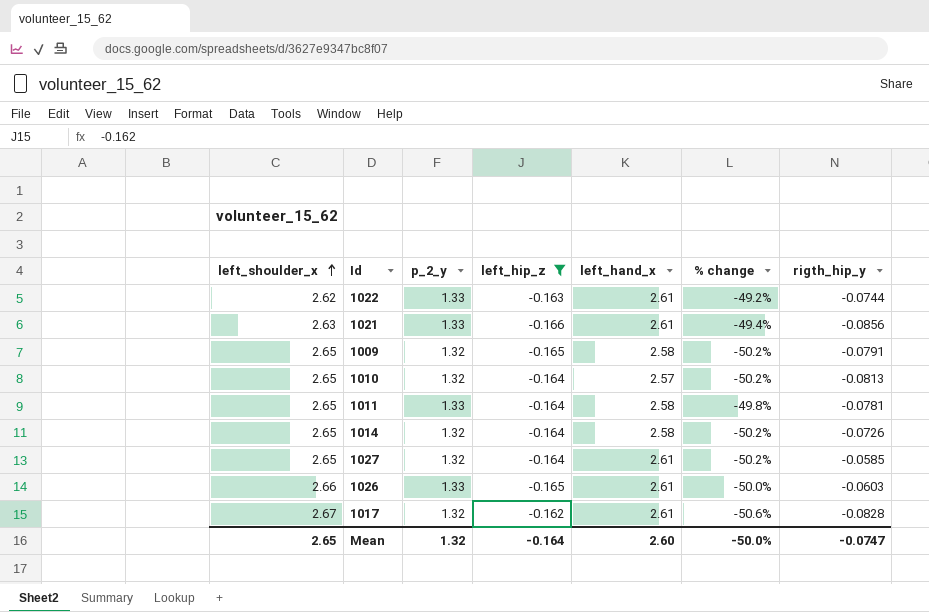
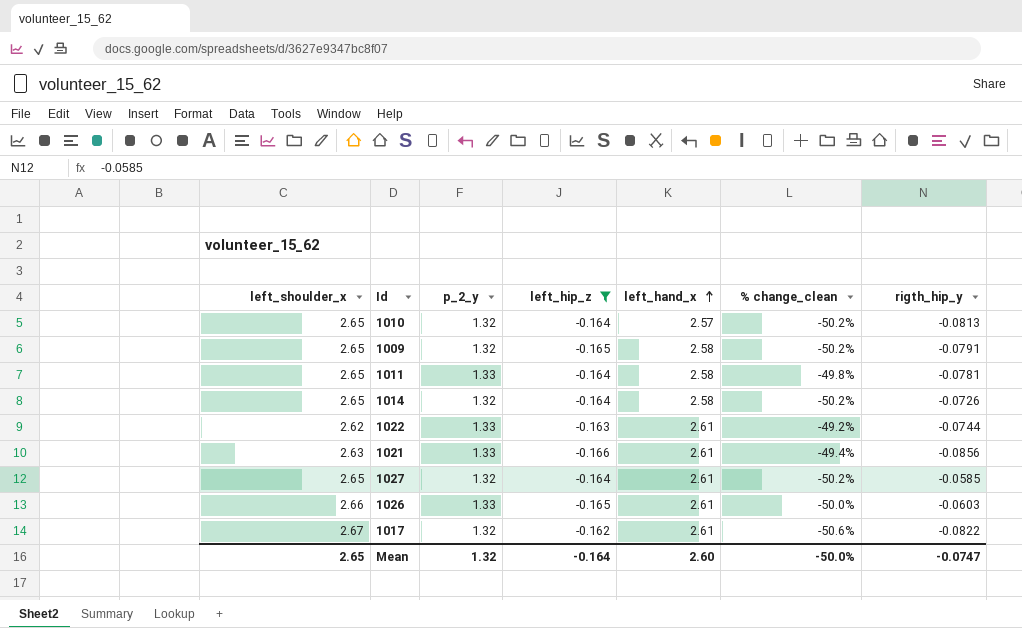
row order: left_shoulder_x ascending -> left_hand_x ascending
column name: % change -> % change_clean
1017 | rigth_hip_y: -0.0828 -> -0.0822

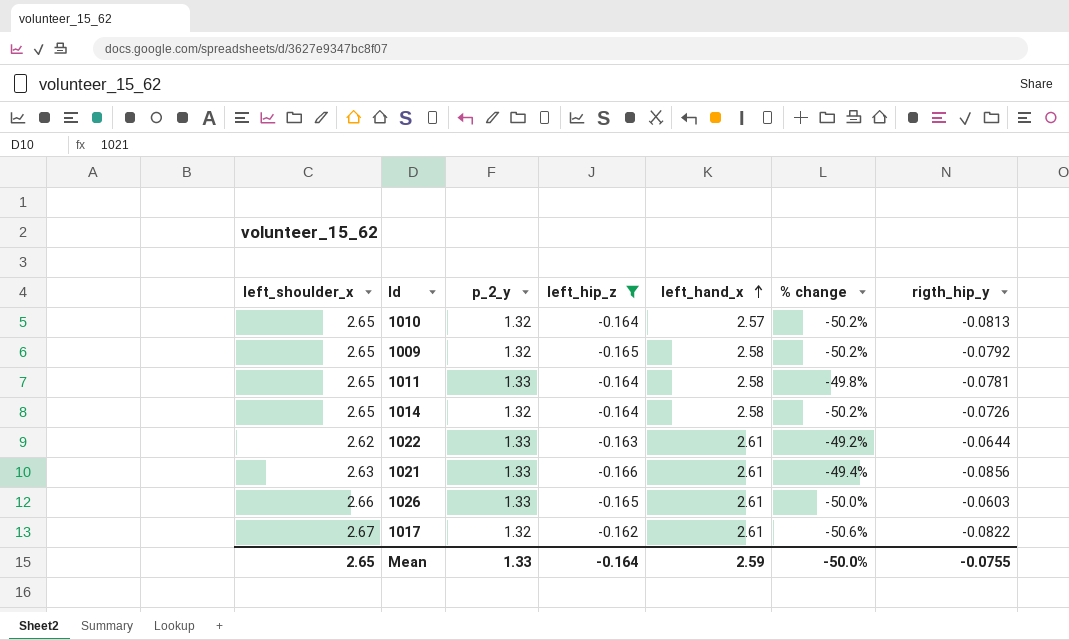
column name: % change_clean -> % change
row 1027: 2.65 | 1.32 | -0.164 | 2.61 | -50.2% | -0.0585 -> none
1009 | rigth_hip_y: -0.0791 -> -0.0792
1022 | rigth_hip_y: -0.0744 -> -0.0644
Mean | p_2_y: 1.32 -> 1.33
Mean | left_hand_x: 2.60 -> 2.59
Mean | rigth_hip_y: -0.0747 -> -0.0755

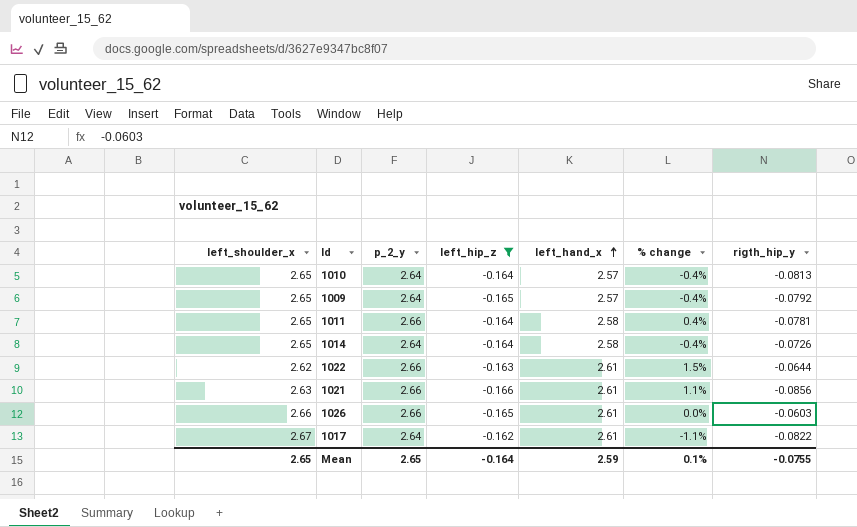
1010 | p_2_y: 1.32 -> 2.64
1010 | % change: -50.2% -> -0.4%
1009 | p_2_y: 1.32 -> 2.64
1009 | left_hand_x: 2.58 -> 2.57
1009 | % change: -50.2% -> -0.4%
1011 | p_2_y: 1.33 -> 2.66
1011 | % change: -49.8% -> 0.4%
1014 | p_2_y: 1.32 -> 2.64
1014 | % change: -50.2% -> -0.4%
1022 | p_2_y: 1.33 -> 2.66
1022 | % change: -49.2% -> 1.5%
1021 | p_2_y: 1.33 -> 2.66
1021 | % change: -49.4% -> 1.1%
1026 | p_2_y: 1.33 -> 2.66
1026 | % change: -50.0% -> 0.0%
1017 | p_2_y: 1.32 -> 2.64
1017 | % change: -50.6% -> -1.1%
Mean | p_2_y: 1.33 -> 2.65
Mean | % change: -50.0% -> 0.1%

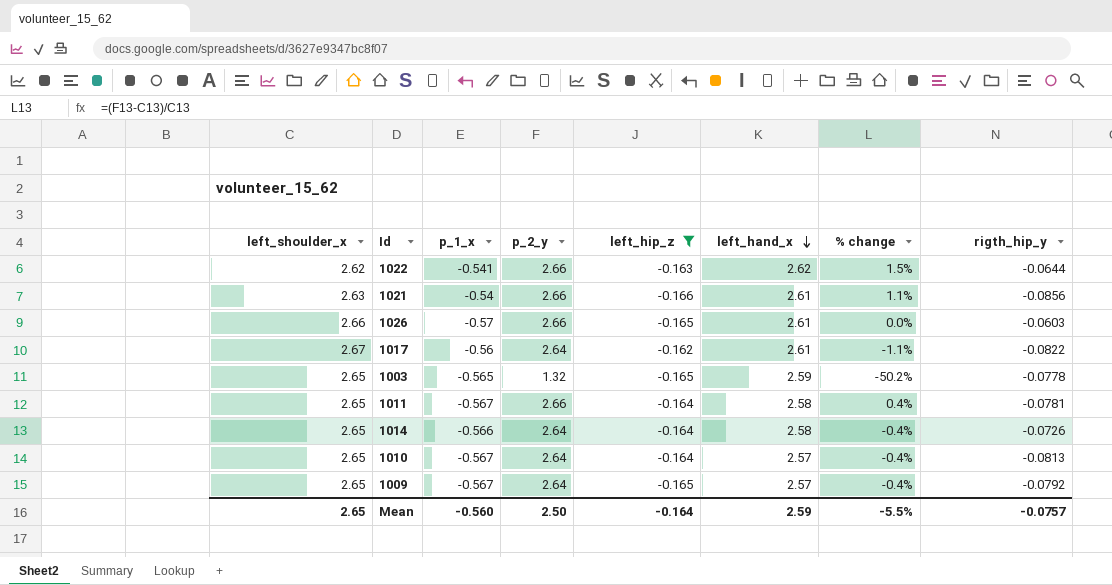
row order: left_hand_x ascending -> left_hand_x descending
column p_1_x | position: none -> 3
1022 | left_hand_x: 2.61 -> 2.62
row 1003: none -> 2.65 | -0.565 | 1.32 | -0.165 | 2.59 | -50.2% | -0.0778
Mean | p_2_y: 2.65 -> 2.50
Mean | % change: 0.1% -> -5.5%
Mean | rigth_hip_y: -0.0755 -> -0.0757

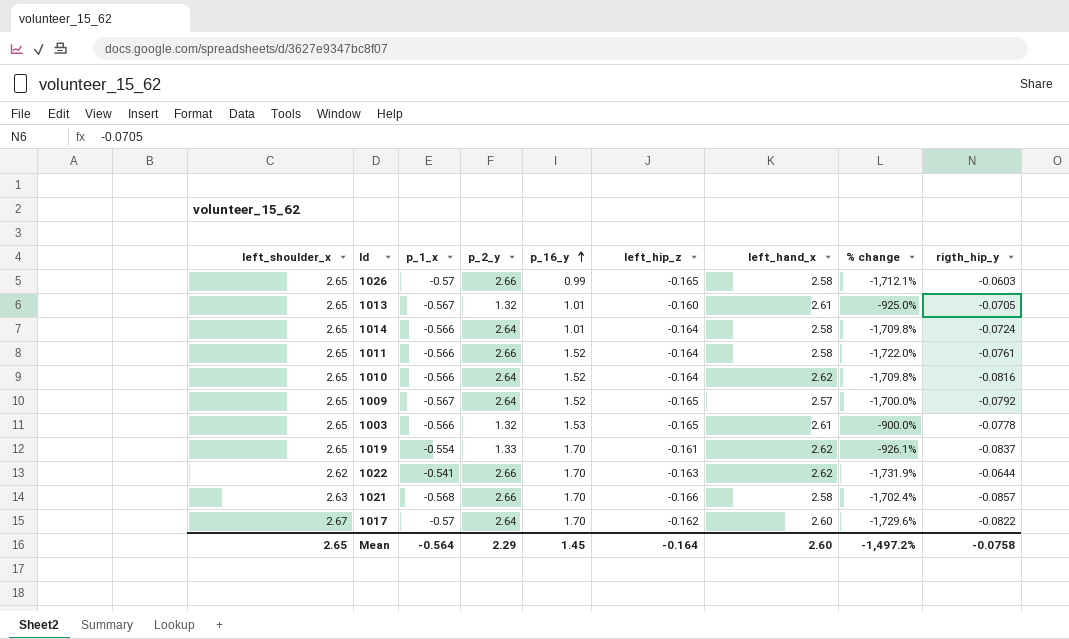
filter: left_hip_z <= -0.162 -> none
row order: left_hand_x descending -> p_16_y ascending
column p_16_y | position: none -> 5
column % change | formula: ([p_2_y] - [left_shoulder_x]) / [left_shoulder_x] -> ([p_2_y] - [left_hip_z]) / [left_hip_z]
1026 | left_shoulder_x: 2.66 -> 2.65
1026 | left_hand_x: 2.61 -> 2.58
1014 | rigth_hip_y: -0.0726 -> -0.0724
1011 | p_1_x: -0.567 -> -0.566
1011 | rigth_hip_y: -0.0781 -> -0.0761
1010 | p_1_x: -0.567 -> -0.566
1010 | left_hand_x: 2.57 -> 2.62
1010 | rigth_hip_y: -0.0813 -> -0.0816
1003 | p_1_x: -0.565 -> -0.566
1003 | left_hand_x: 2.59 -> 2.61
1021 | p_1_x: -0.54 -> -0.568
1021 | left_hand_x: 2.61 -> 2.58
1021 | rigth_hip_y: -0.0856 -> -0.0857
1017 | p_1_x: -0.56 -> -0.57
1017 | left_hand_x: 2.61 -> 2.60
Mean | p_1_x: -0.560 -> -0.564
Mean | p_2_y: 2.50 -> 2.29
Mean | left_hand_x: 2.59 -> 2.60
Mean | % change: -5.5% -> -1,497.2%
Mean | rigth_hip_y: -0.0757 -> -0.0758

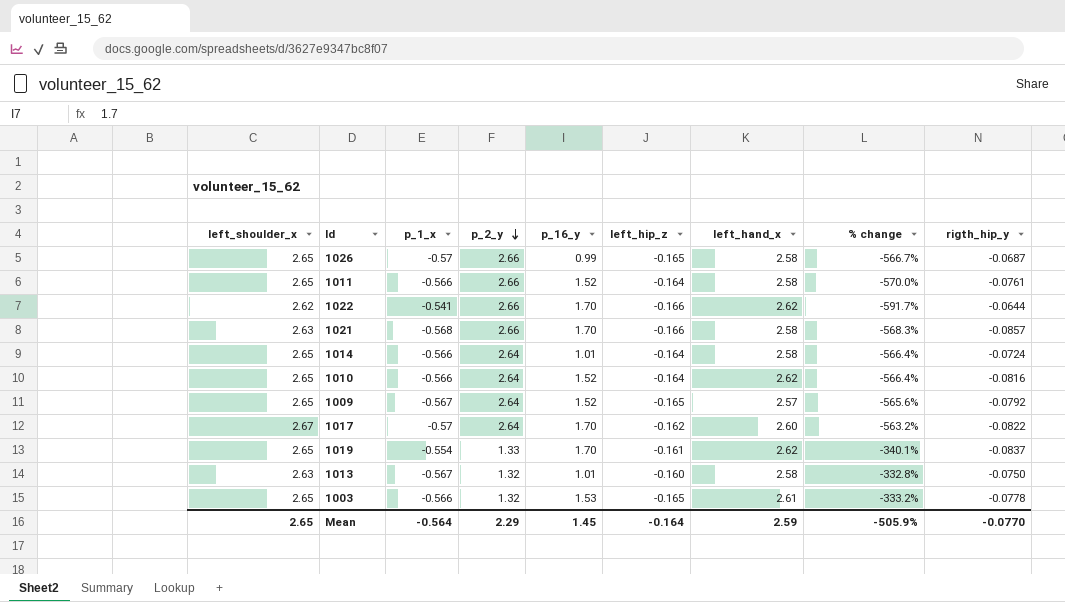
row order: p_16_y ascending -> p_2_y descending
column % change | formula: ([p_2_y] - [left_hip_z]) / [left_hip_z] -> ([p_2_y] - [p_1_x]) / [p_1_x]
1026 | rigth_hip_y: -0.0603 -> -0.0687
1022 | left_hip_z: -0.163 -> -0.166
1013 | left_shoulder_x: 2.65 -> 2.63
1013 | left_hand_x: 2.61 -> 2.58
1013 | rigth_hip_y: -0.0705 -> -0.0750
Mean | left_hand_x: 2.60 -> 2.59
Mean | % change: -1,497.2% -> -505.9%
Mean | rigth_hip_y: -0.0758 -> -0.0770

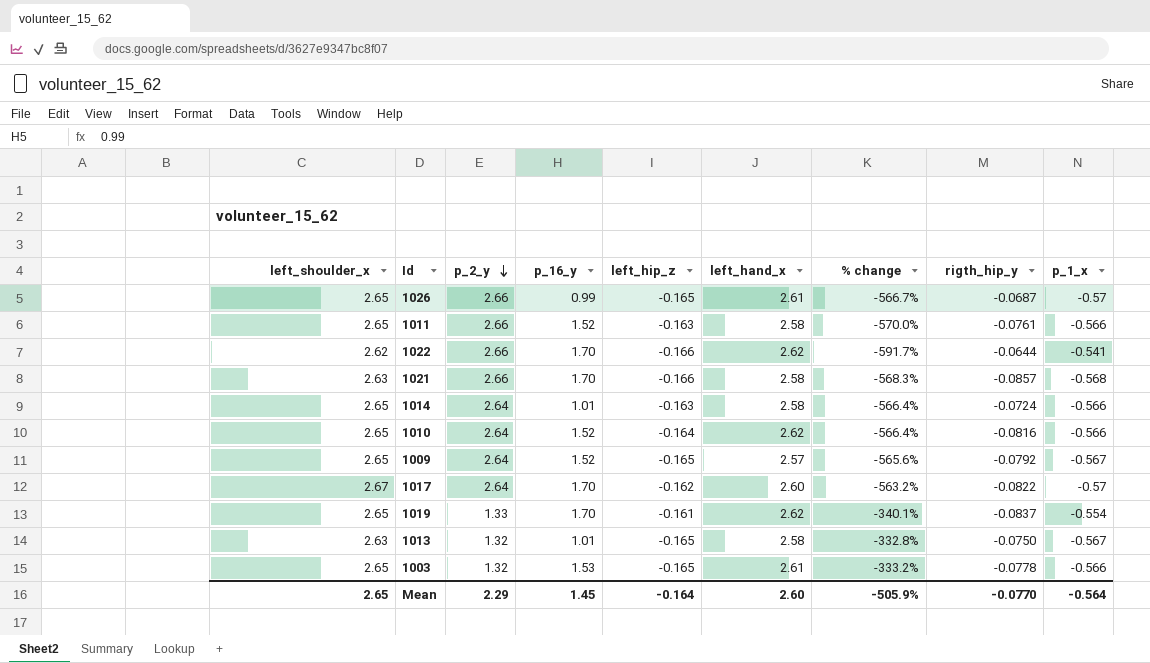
column p_1_x | position: 3 -> 9
1026 | left_hand_x: 2.58 -> 2.61
1011 | left_hip_z: -0.164 -> -0.163
1014 | left_hip_z: -0.164 -> -0.163
1013 | left_hip_z: -0.160 -> -0.165
Mean | left_hand_x: 2.59 -> 2.60

